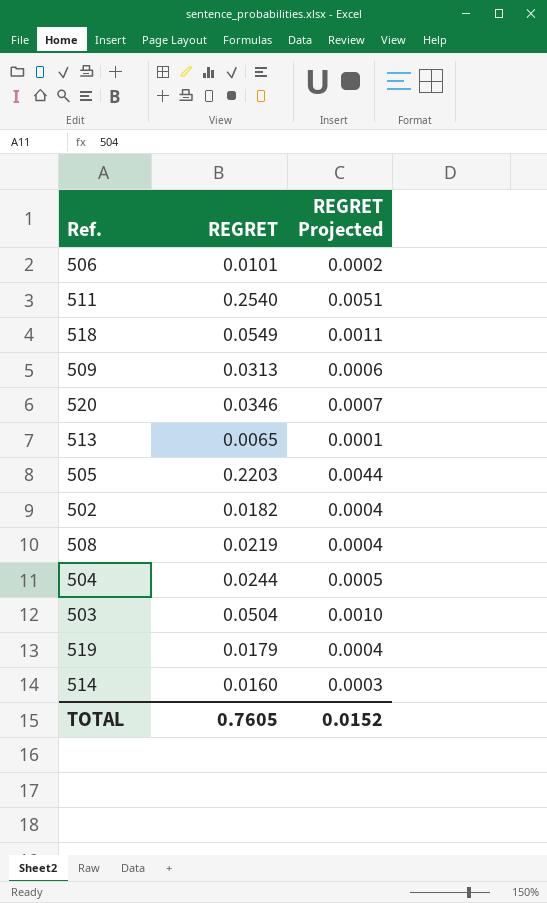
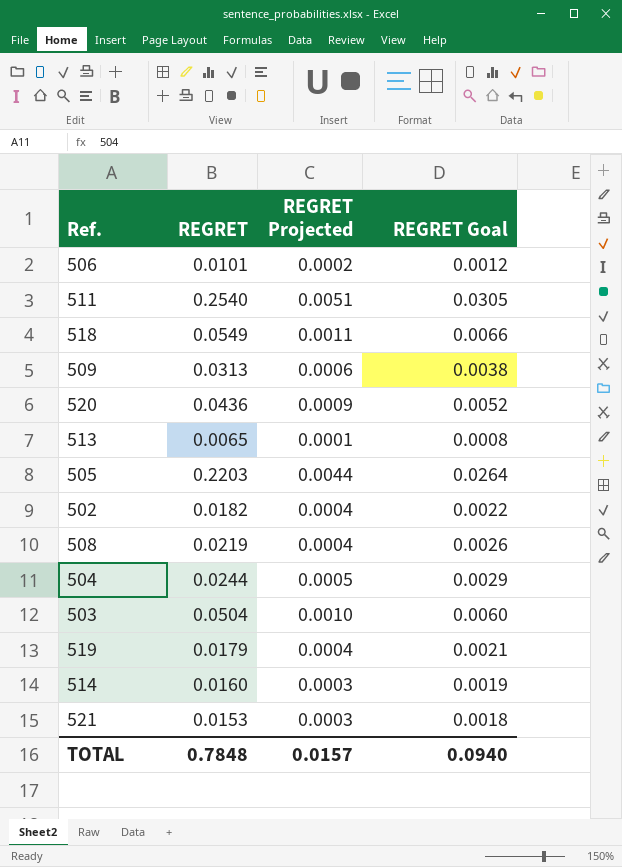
column REGRET Goal | formula: none -> [REGRET] * 0.12
520 | REGRET: 0.0346 -> 0.0436
520 | REGRET Projected: 0.0007 -> 0.0009
row 521: none -> 0.0153 | 0.0003 | 0.0018
TOTAL | REGRET: 0.7605 -> 0.7848
TOTAL | REGRET Projected: 0.0152 -> 0.0157

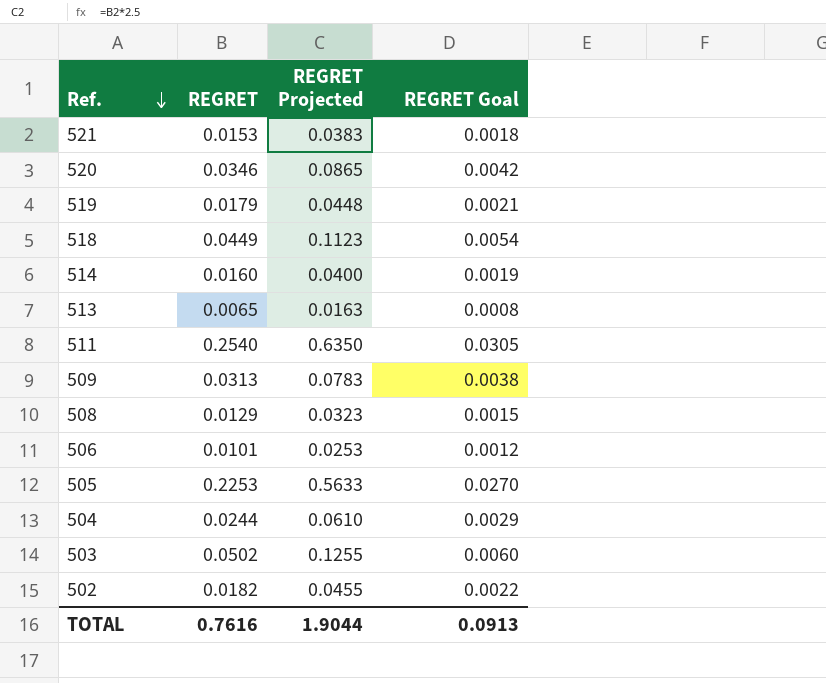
row order: none -> Ref. descending
column REGRET Projected | formula: [REGRET] * 0.02 -> [REGRET] * 2.5
520 | REGRET: 0.0436 -> 0.0346
520 | REGRET Goal: 0.0052 -> 0.0042
518 | REGRET: 0.0549 -> 0.0449
518 | REGRET Goal: 0.0066 -> 0.0054
508 | REGRET: 0.0219 -> 0.0129
508 | REGRET Goal: 0.0026 -> 0.0015
505 | REGRET: 0.2203 -> 0.2253
505 | REGRET Goal: 0.0264 -> 0.0270
503 | REGRET: 0.0504 -> 0.0502
TOTAL | REGRET: 0.7848 -> 0.7616
TOTAL | REGRET Projected: 0.0157 -> 1.9044
TOTAL | REGRET Goal: 0.0940 -> 0.0913

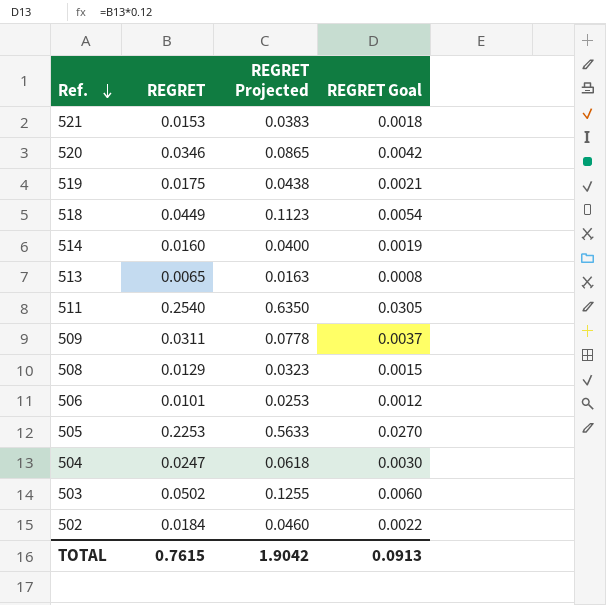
519 | REGRET: 0.0179 -> 0.0175
519 | REGRET Projected: 0.0448 -> 0.0438
509 | REGRET: 0.0313 -> 0.0311
509 | REGRET Projected: 0.0783 -> 0.0778
509 | REGRET Goal: 0.0038 -> 0.0037
504 | REGRET: 0.0244 -> 0.0247
504 | REGRET Projected: 0.0610 -> 0.0618
504 | REGRET Goal: 0.0029 -> 0.0030
502 | REGRET: 0.0182 -> 0.0184
502 | REGRET Projected: 0.0455 -> 0.0460
TOTAL | REGRET: 0.7616 -> 0.7615
TOTAL | REGRET Projected: 1.9044 -> 1.9042

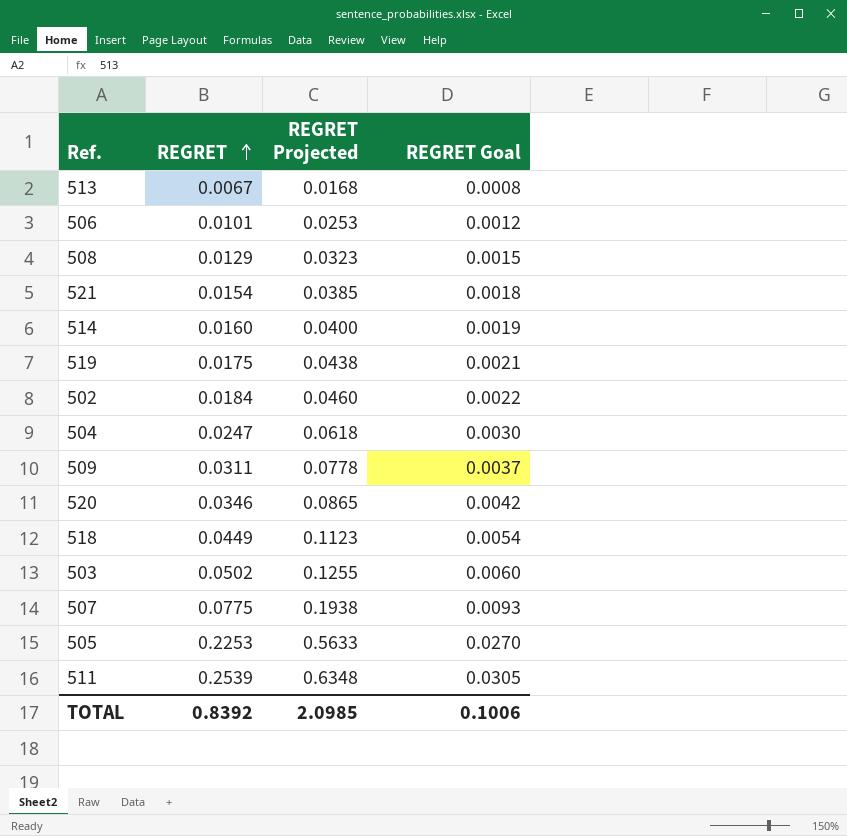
row order: Ref. descending -> REGRET ascending
513 | REGRET: 0.0065 -> 0.0067
513 | REGRET Projected: 0.0163 -> 0.0168
521 | REGRET: 0.0153 -> 0.0154
521 | REGRET Projected: 0.0383 -> 0.0385
row 507: none -> 0.0775 | 0.1938 | 0.0093
511 | REGRET: 0.2540 -> 0.2539
511 | REGRET Projected: 0.6350 -> 0.6348
TOTAL | REGRET: 0.7615 -> 0.8392
TOTAL | REGRET Projected: 1.9042 -> 2.0985
TOTAL | REGRET Goal: 0.0913 -> 0.1006

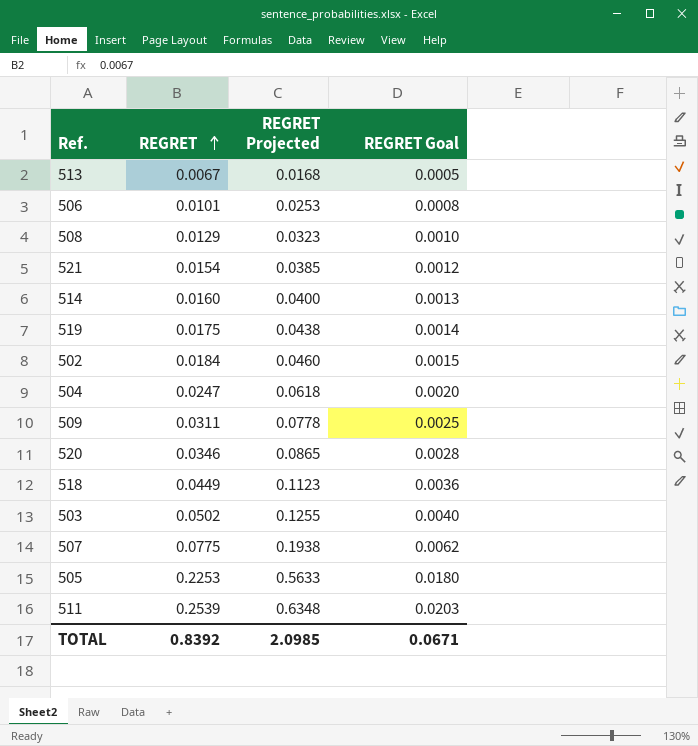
column REGRET Goal | formula: [REGRET] * 0.12 -> [REGRET] * 0.08
TOTAL | REGRET Goal: 0.1006 -> 0.0671

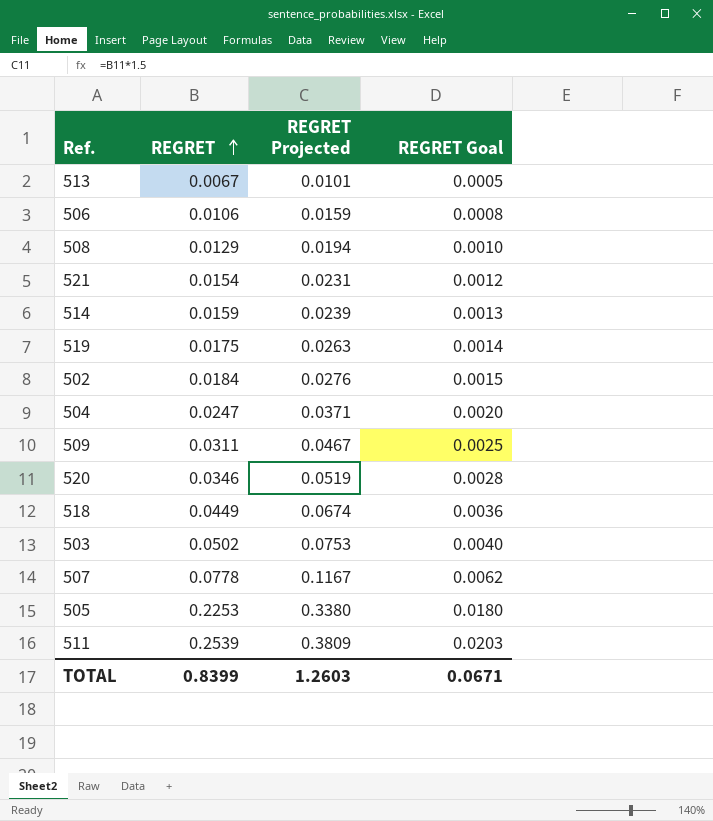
column REGRET Projected | formula: [REGRET] * 2.5 -> [REGRET] * 1.5
506 | REGRET: 0.0101 -> 0.0106
514 | REGRET: 0.0160 -> 0.0159
507 | REGRET: 0.0775 -> 0.0778
TOTAL | REGRET: 0.8392 -> 0.8399
TOTAL | REGRET Projected: 2.0985 -> 1.2603

